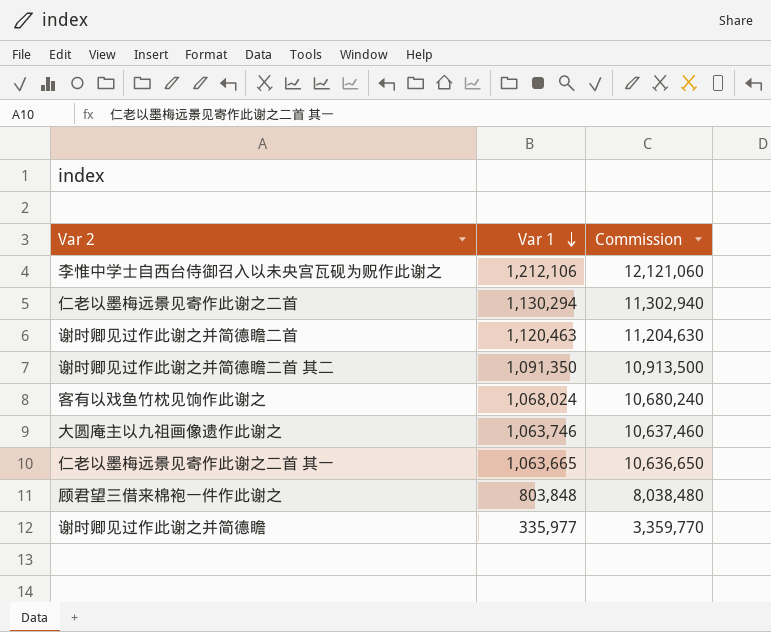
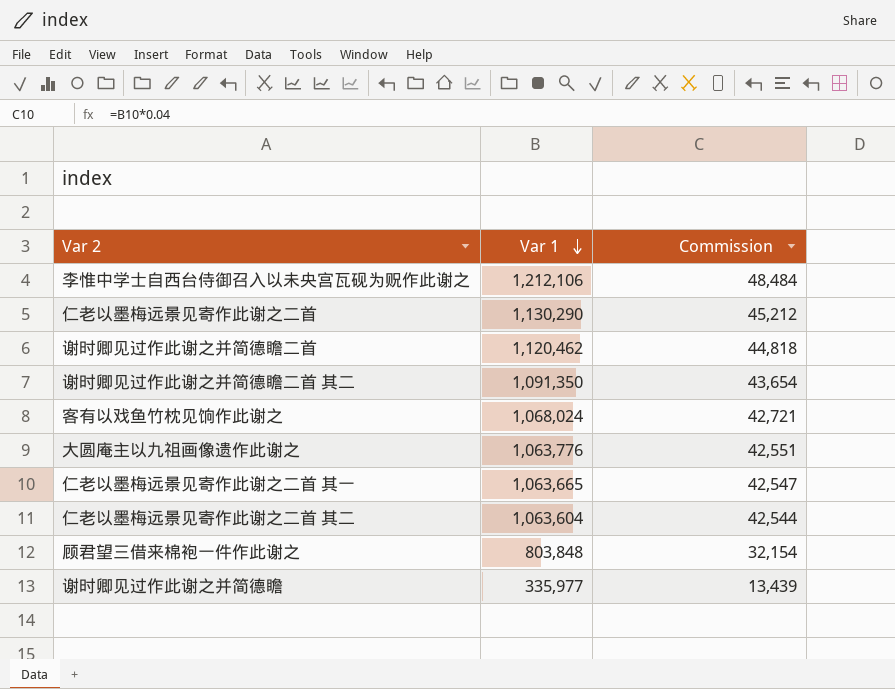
column Commission | formula: [Var 1] * 10 -> [Var 1] * 0.04
仁老以墨梅远景见寄作此谢之二首 | Var 1: 1,130,294 -> 1,130,290
谢时卿见过作此谢之并简德瞻二首 | Var 1: 1,120,463 -> 1,120,462
大圆庵主以九祖画像遗作此谢之 | Var 1: 1,063,746 -> 1,063,776
row 仁老以墨梅远景见寄作此谢之二首 其二: none -> 1,063,604 | 42,544

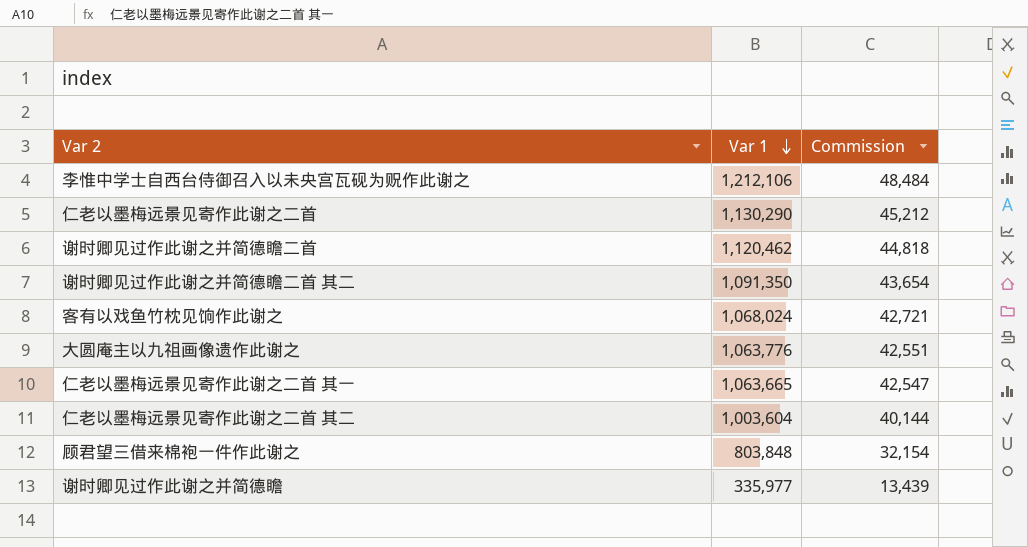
仁老以墨梅远景见寄作此谢之二首 其二 | Var 1: 1,063,604 -> 1,003,604
仁老以墨梅远景见寄作此谢之二首 其二 | Commission: 42,544 -> 40,144

